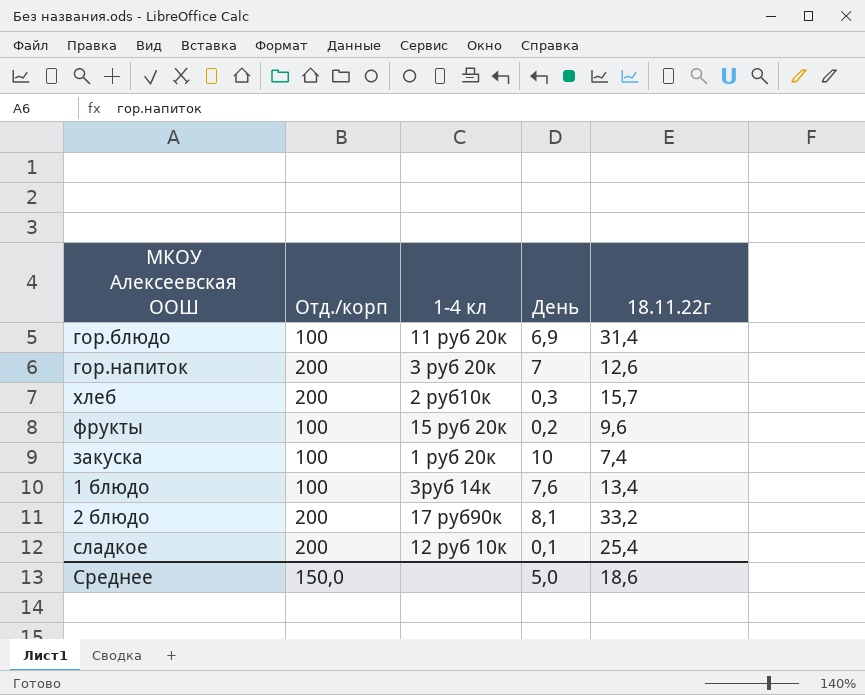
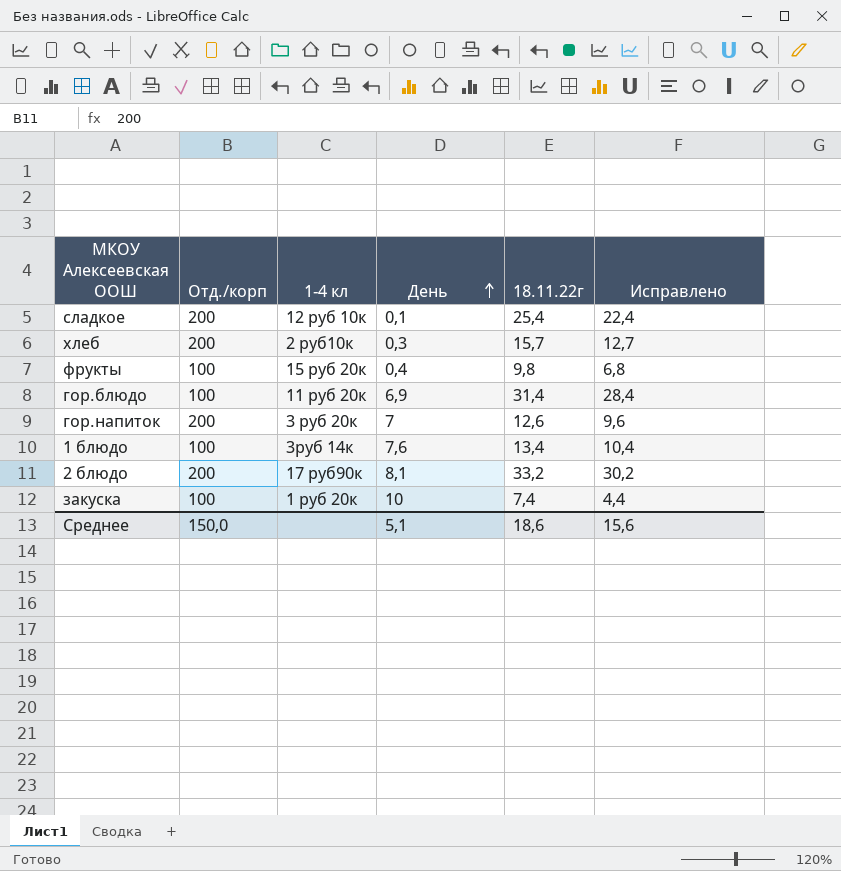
row order: none -> День ascending
column Исправлено | formula: none -> [18.11.22г] - 3
фрукты | День: 0,2 -> 0,4
фрукты | 18.11.22г: 9,6 -> 9,8
Среднее | День: 5,0 -> 5,1

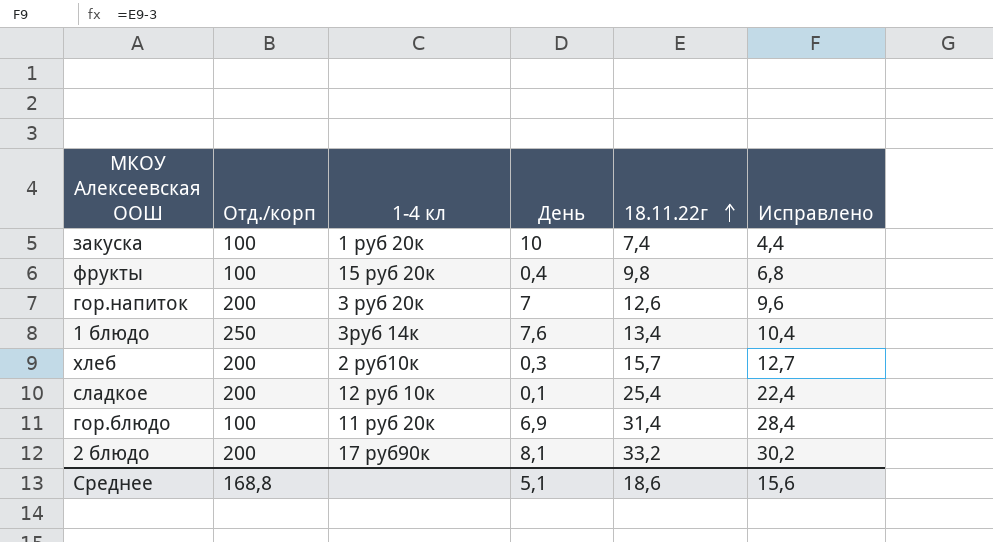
row order: День ascending -> 18.11.22г ascending
1 блюдо | Отд./корп: 100 -> 250
Среднее | Отд./корп: 150,0 -> 168,8

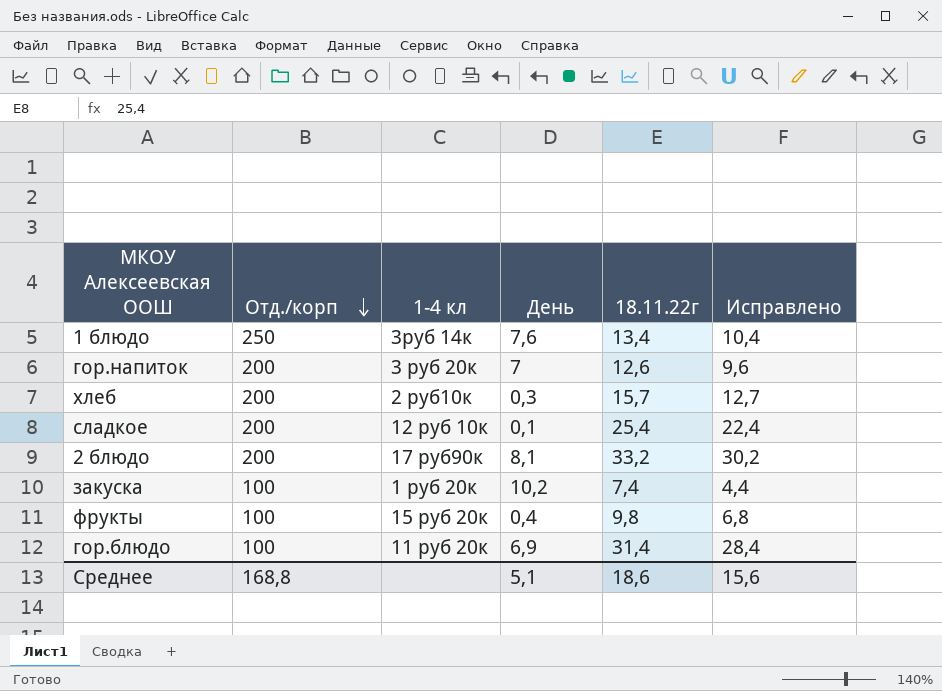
row order: 18.11.22г ascending -> Отд./корп descending
закуска | День: 10 -> 10,2

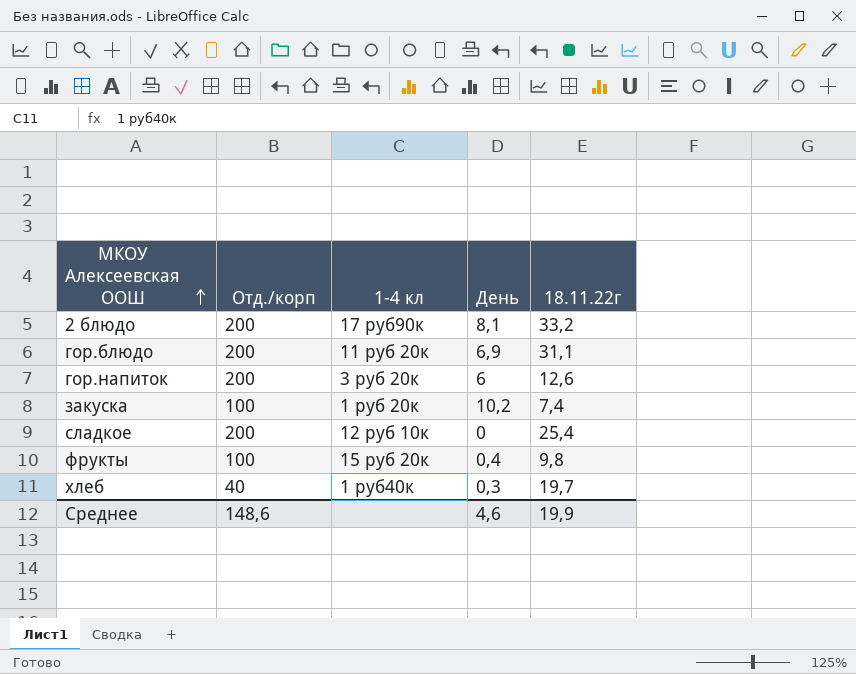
row order: Отд./корп descending -> МКОУ Алексеевская ООШ ascending
column Исправлено | formula: [18.11.22г] - 3 -> none
row 1 блюдо: 250 | 3руб 14к | 7,6 | 13,4 | 10,4 -> none
гор.блюдо | Отд./корп: 100 -> 200
гор.блюдо | 18.11.22г: 31,4 -> 31,1
гор.напиток | День: 7 -> 6
сладкое | День: 0,1 -> 0
хлеб | Отд./корп: 200 -> 40
хлеб | 1-4 кл: 2 руб10к -> 1 руб40к
хлеб | 18.11.22г: 15,7 -> 19,7
Среднее | Отд./корп: 168,8 -> 148,6
Среднее | День: 5,1 -> 4,6
Среднее | 18.11.22г: 18,6 -> 19,9

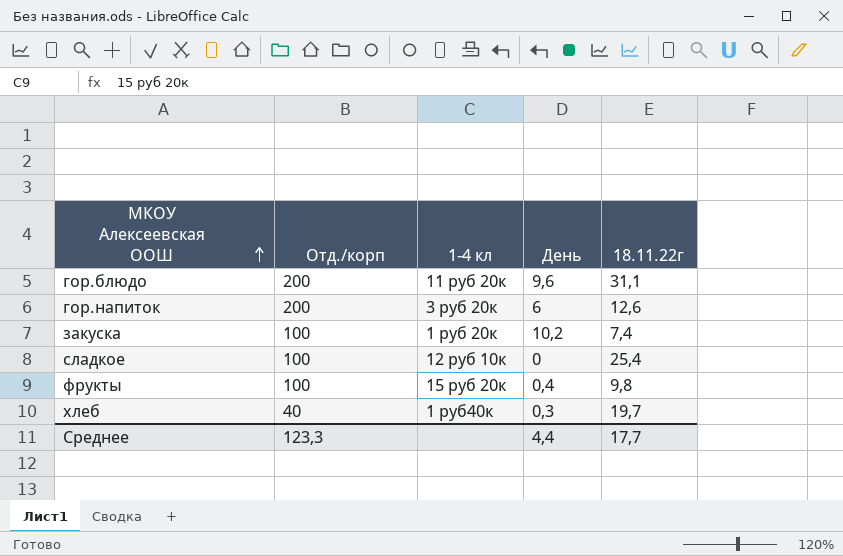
row 2 блюдо: 200 | 17 руб90к | 8,1 | 33,2 -> none
гор.блюдо | День: 6,9 -> 9,6
сладкое | Отд./корп: 200 -> 100
Среднее | Отд./корп: 148,6 -> 123,3
Среднее | День: 4,6 -> 4,4
Среднее | 18.11.22г: 19,9 -> 17,7

